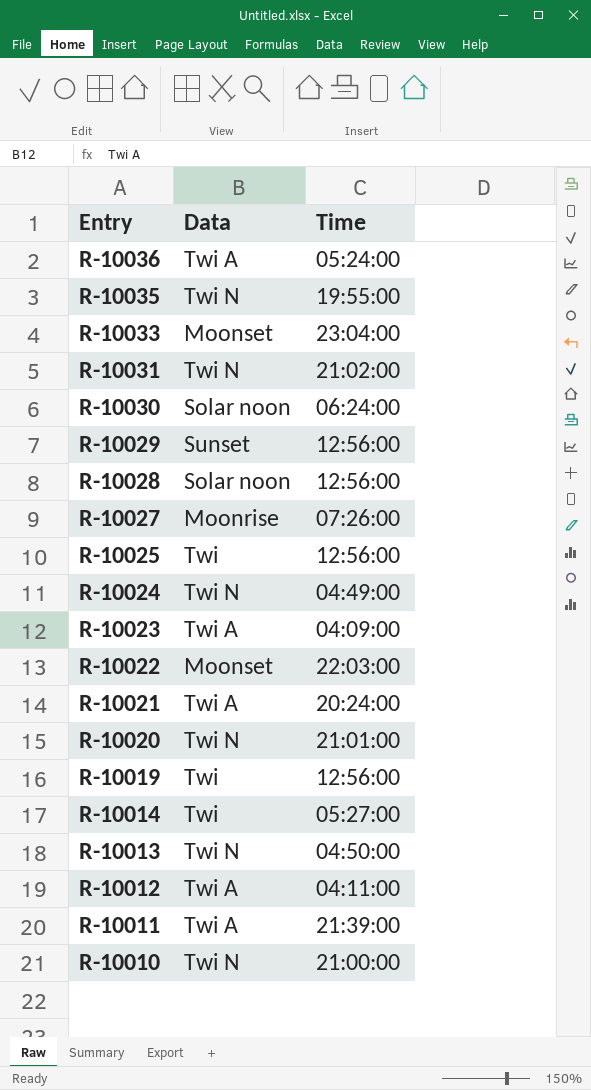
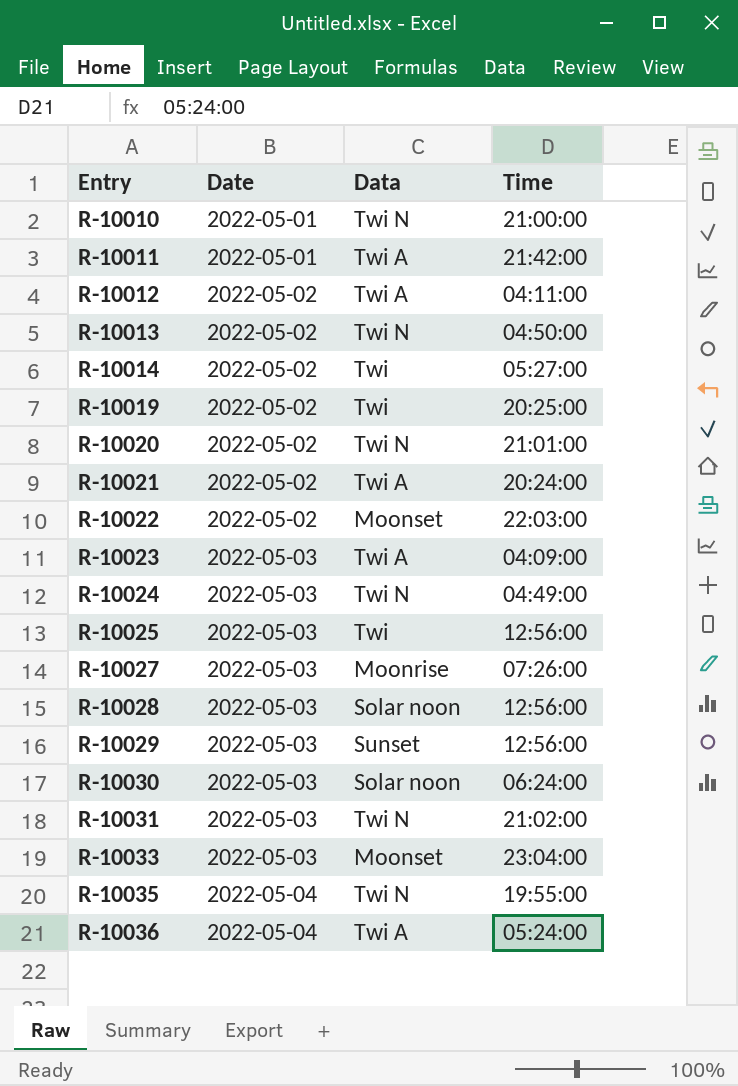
row order: Entry descending -> Entry ascending
column Date | position: none -> 2
R-10011 | Time: 21:39:00 -> 21:42:00
R-10019 | Time: 12:56:00 -> 20:25:00

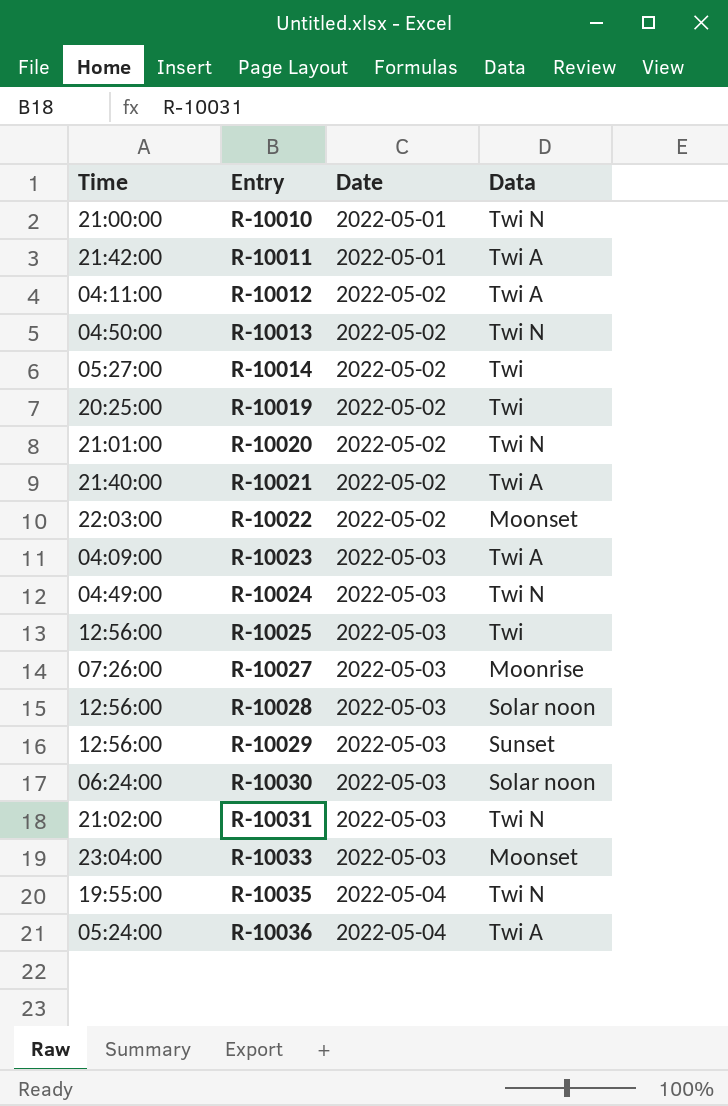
column Time | position: 4 -> 1
R-10021 | Time: 20:24:00 -> 21:40:00

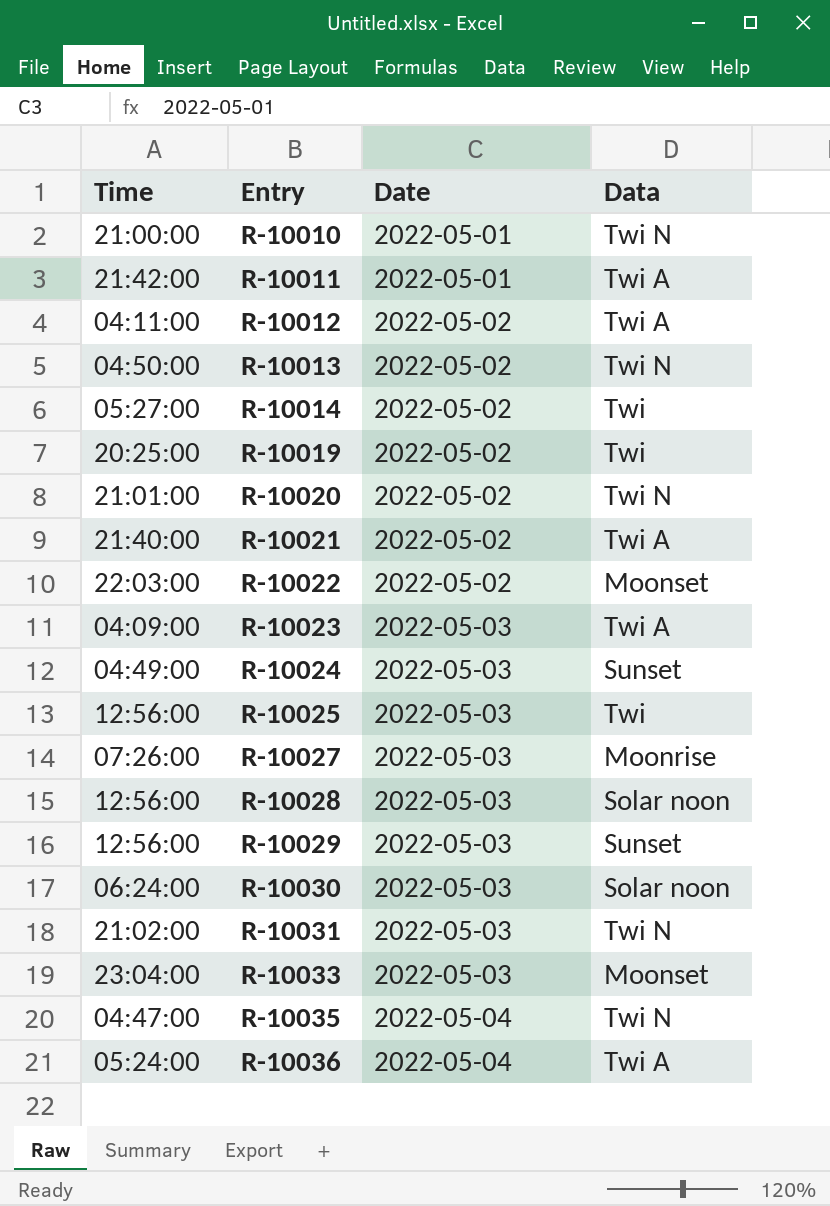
R-10024 | Data: Twi N -> Sunset
R-10035 | Time: 19:55:00 -> 04:47:00

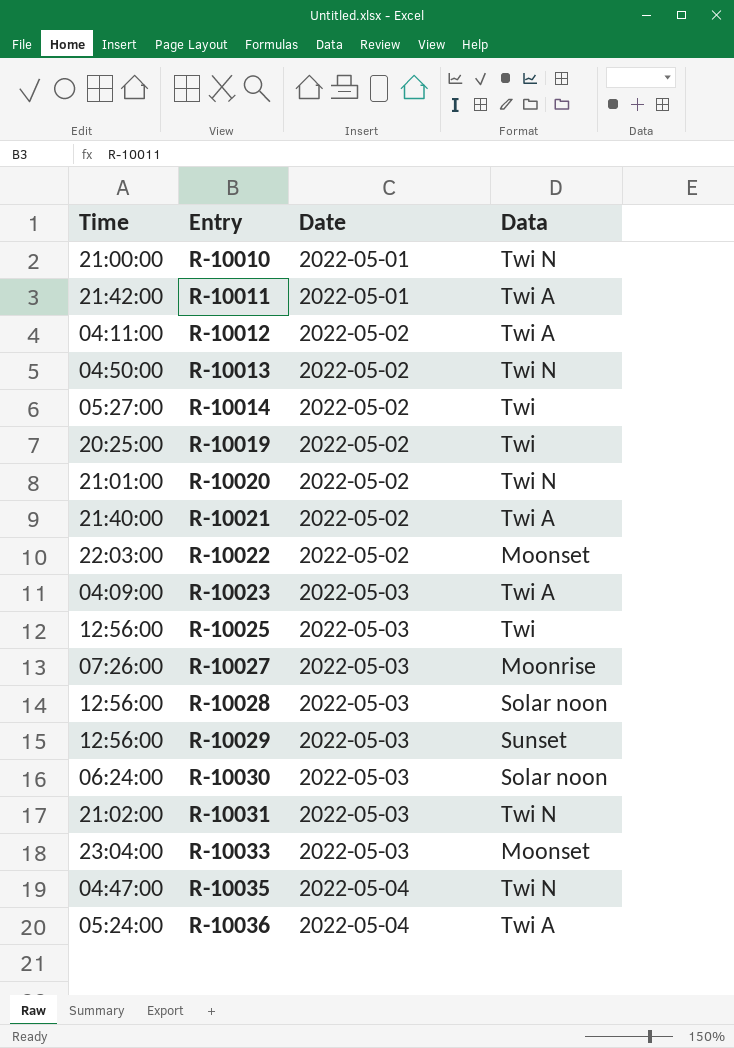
row R-10024: 04:49:00 | 2022-05-03 | Sunset -> none

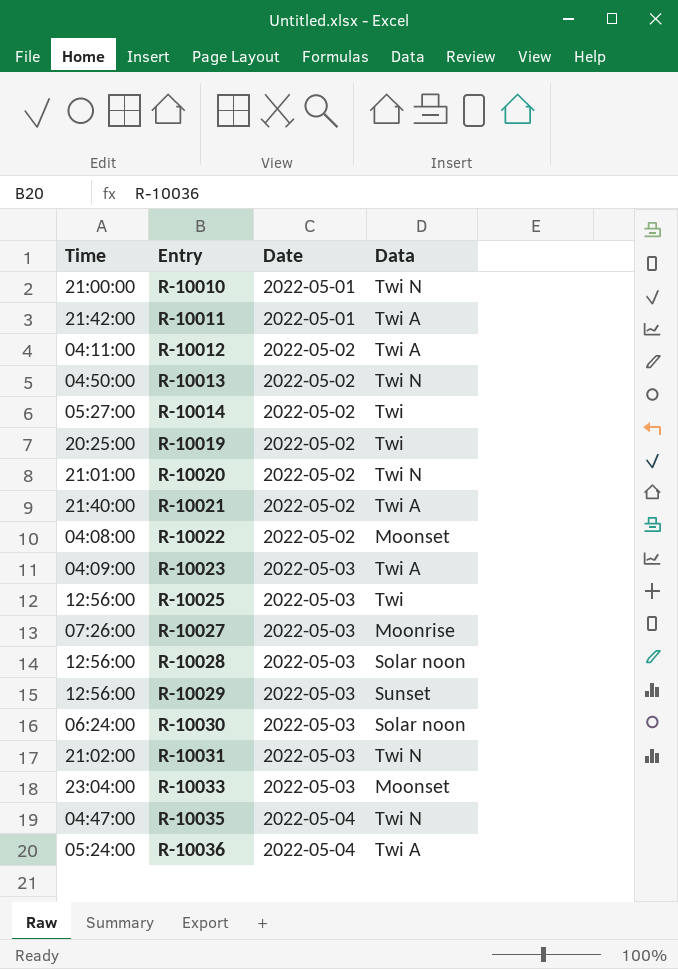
R-10022 | Time: 22:03:00 -> 04:08:00

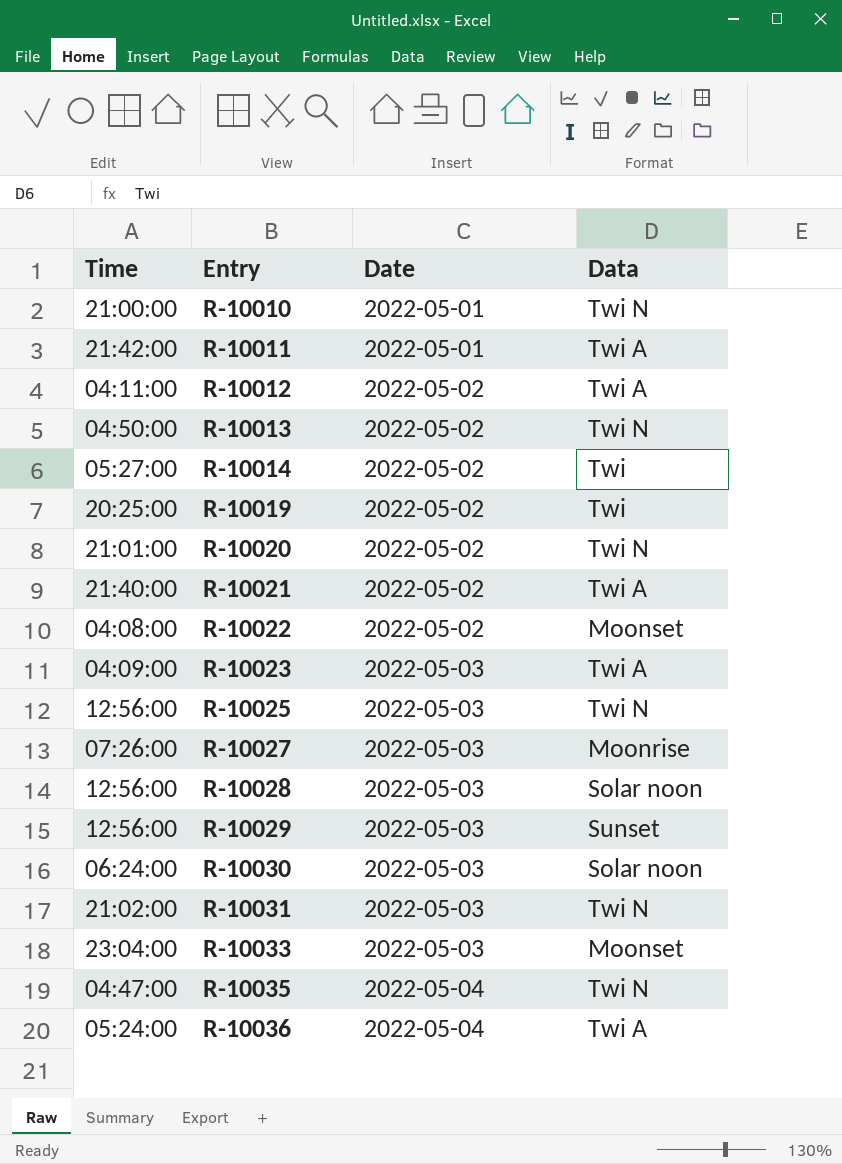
R-10025 | Data: Twi -> Twi N

